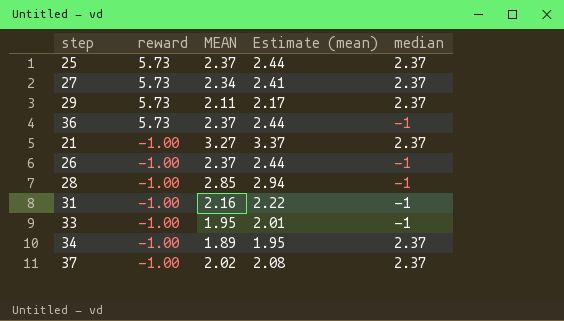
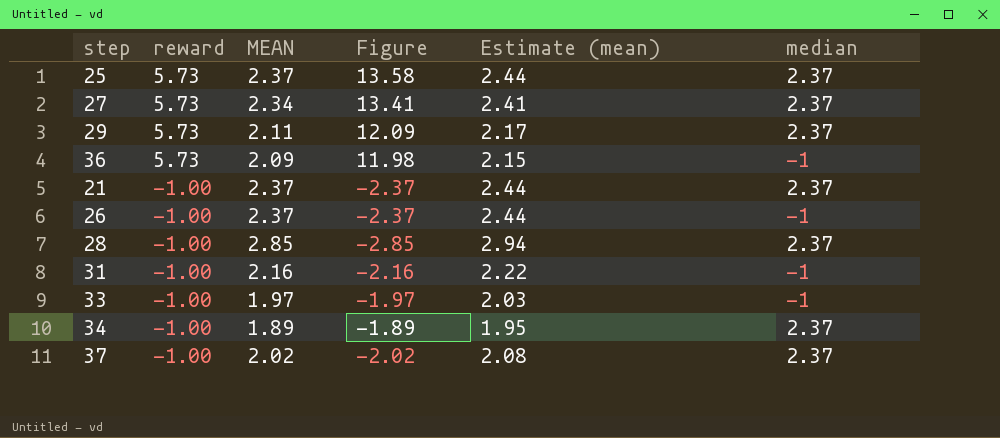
column Figure | formula: none -> [reward] * [MEAN]
36 | MEAN: 2.37 -> 2.09
36 | Estimate (mean): 2.44 -> 2.15
21 | MEAN: 3.27 -> 2.37
21 | Estimate (mean): 3.37 -> 2.44
28 | median: -1 -> 2.37
33 | MEAN: 1.95 -> 1.97
33 | Estimate (mean): 2.01 -> 2.03

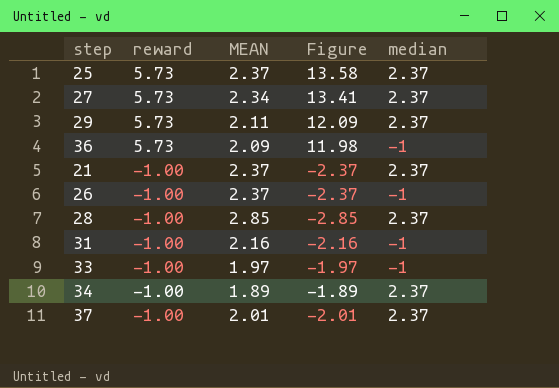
column Estimate (mean) | formula: [MEAN] * 1.03 -> none
37 | MEAN: 2.02 -> 2.01
37 | Figure: -2.02 -> -2.01

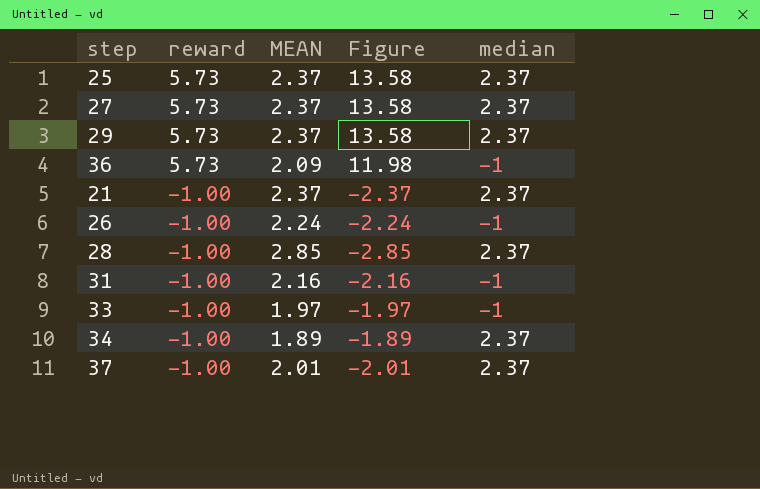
27 | MEAN: 2.34 -> 2.37
27 | Figure: 13.41 -> 13.58
29 | MEAN: 2.11 -> 2.37
29 | Figure: 12.09 -> 13.58
26 | MEAN: 2.37 -> 2.24
26 | Figure: -2.37 -> -2.24

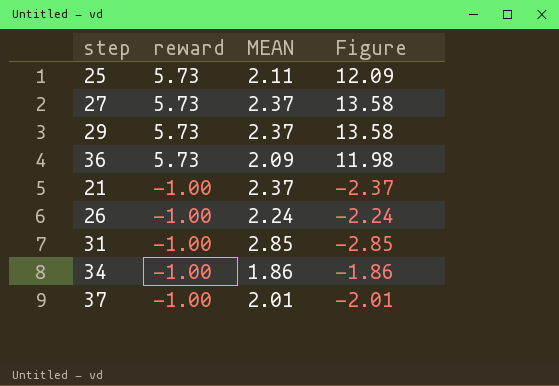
column median | position: 5 -> none
row 28: -1.00 | 2.85 | -2.85 | 2.37 -> none
row 33: -1.00 | 1.97 | -1.97 | -1 -> none
25 | MEAN: 2.37 -> 2.11
25 | Figure: 13.58 -> 12.09
31 | MEAN: 2.16 -> 2.85
31 | Figure: -2.16 -> -2.85
34 | MEAN: 1.89 -> 1.86
34 | Figure: -1.89 -> -1.86

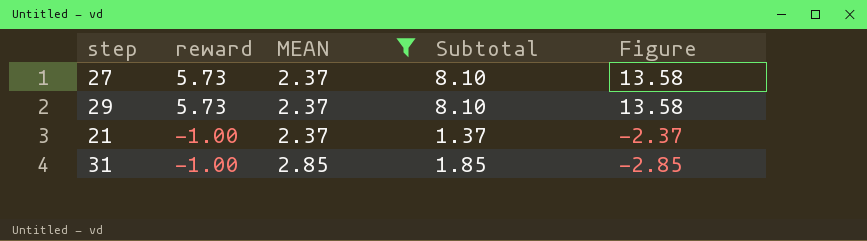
filter: none -> MEAN >= 2.37
column Subtotal | formula: none -> [reward] + [MEAN]

